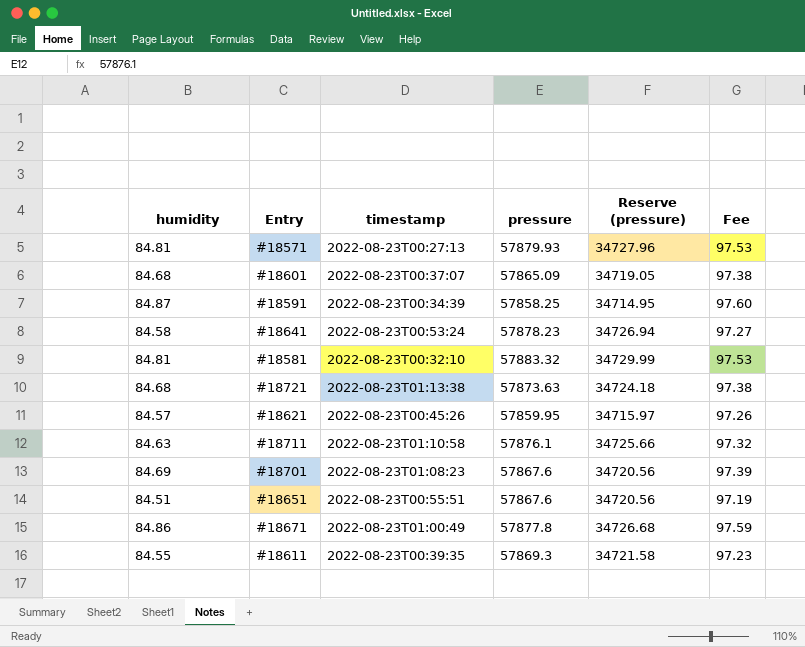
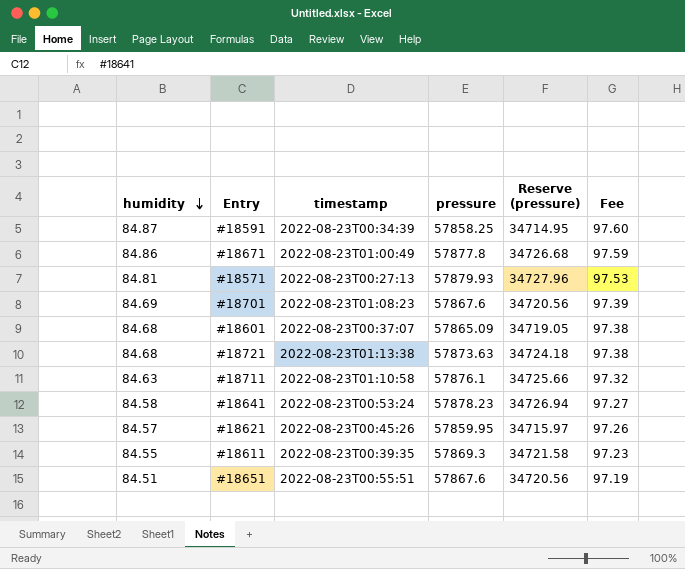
row order: none -> humidity descending
row #18581: 84.81 | 2022-08-23T00:32:10 | 57883.32 | 34729.99 | 97.53 -> none

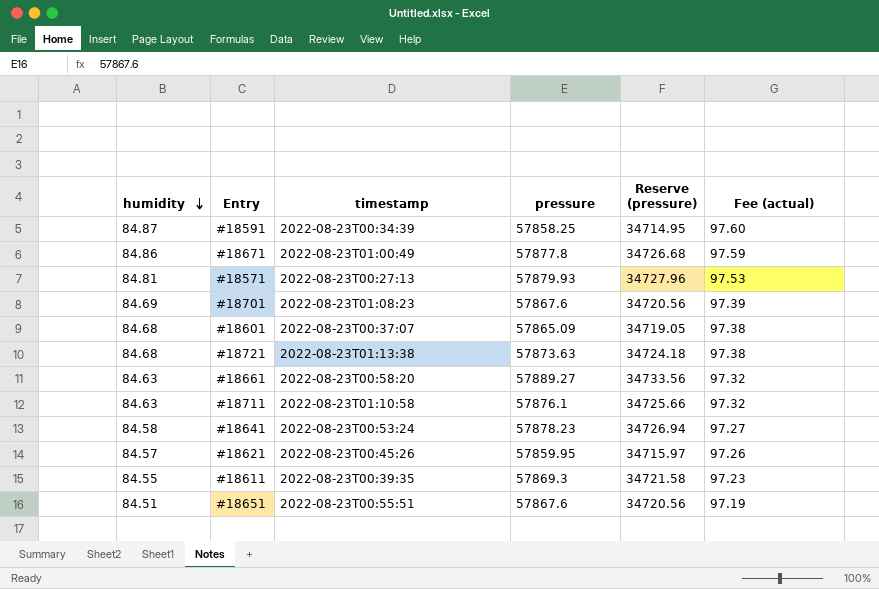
column name: Fee -> Fee (actual)
row #18661: none -> 84.63 | 2022-08-23T00:58:20 | 57889.27 | 34733.56 | 97.32

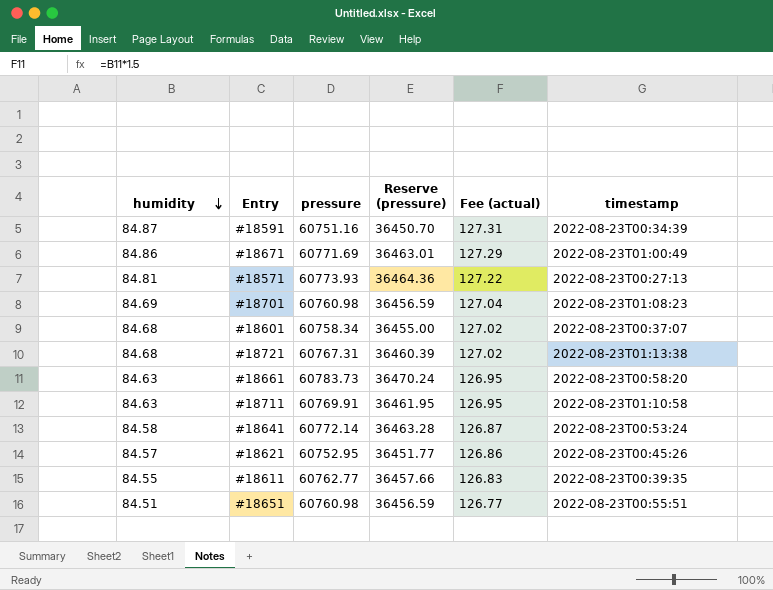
column Fee (actual) | formula: [humidity] * 1.15 -> [humidity] * 1.5
column timestamp | position: 3 -> 6
#18591 | pressure: 57858.25 -> 60751.16
#18591 | Reserve (pressure): 34714.95 -> 36450.70
#18671 | pressure: 57877.8 -> 60771.69
#18671 | Reserve (pressure): 34726.68 -> 36463.01
#18571 | pressure: 57879.93 -> 60773.93
#18571 | Reserve (pressure): 34727.96 -> 36464.36
#18701 | pressure: 57867.6 -> 60760.98
#18701 | Reserve (pressure): 34720.56 -> 36456.59
#18601 | pressure: 57865.09 -> 60758.34
#18601 | Reserve (pressure): 34719.05 -> 36455.00
#18721 | pressure: 57873.63 -> 60767.31
#18721 | Reserve (pressure): 34724.18 -> 36460.39
#18661 | pressure: 57889.27 -> 60783.73
#18661 | Reserve (pressure): 34733.56 -> 36470.24
#18711 | pressure: 57876.1 -> 60769.91
#18711 | Reserve (pressure): 34725.66 -> 36461.95
#18641 | pressure: 57878.23 -> 60772.14
#18641 | Reserve (pressure): 34726.94 -> 36463.28
#18621 | pressure: 57859.95 -> 60752.95
#18621 | Reserve (pressure): 34715.97 -> 36451.77
#18611 | pressure: 57869.3 -> 60762.77
#18611 | Reserve (pressure): 34721.58 -> 36457.66
#18651 | pressure: 57867.6 -> 60760.98
#18651 | Reserve (pressure): 34720.56 -> 36456.59

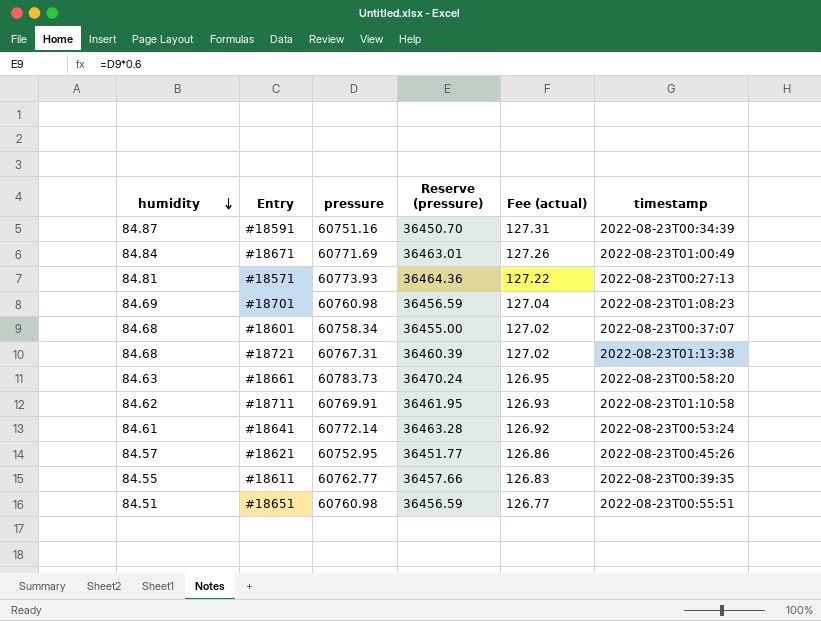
#18671 | humidity: 84.86 -> 84.84
#18671 | Fee (actual): 127.29 -> 127.26
#18711 | humidity: 84.63 -> 84.62
#18711 | Fee (actual): 126.95 -> 126.93
#18641 | humidity: 84.58 -> 84.61
#18641 | Fee (actual): 126.87 -> 126.92

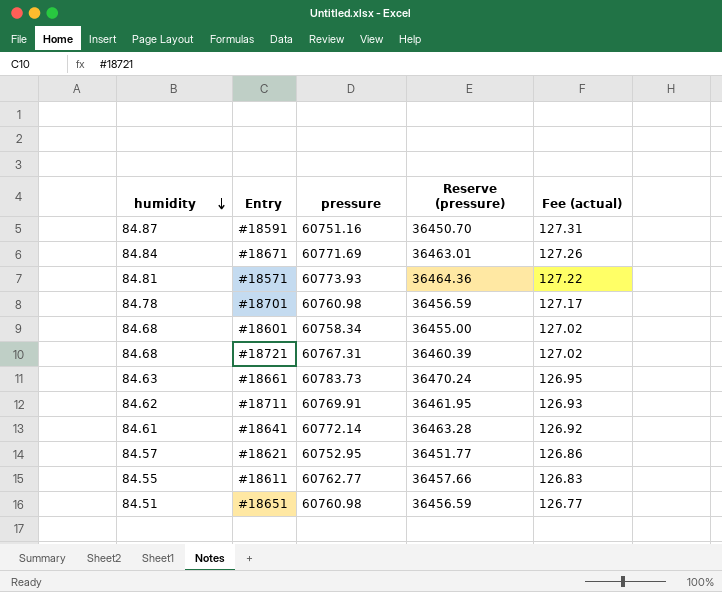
column timestamp | position: 6 -> none
#18701 | humidity: 84.69 -> 84.78
#18701 | Fee (actual): 127.04 -> 127.17

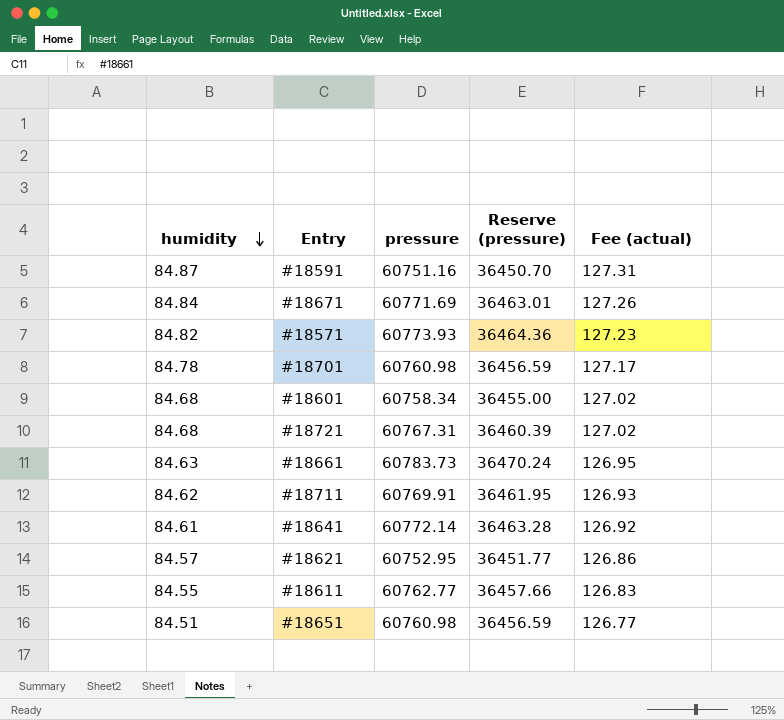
#18571 | humidity: 84.81 -> 84.82
#18571 | Fee (actual): 127.22 -> 127.23

